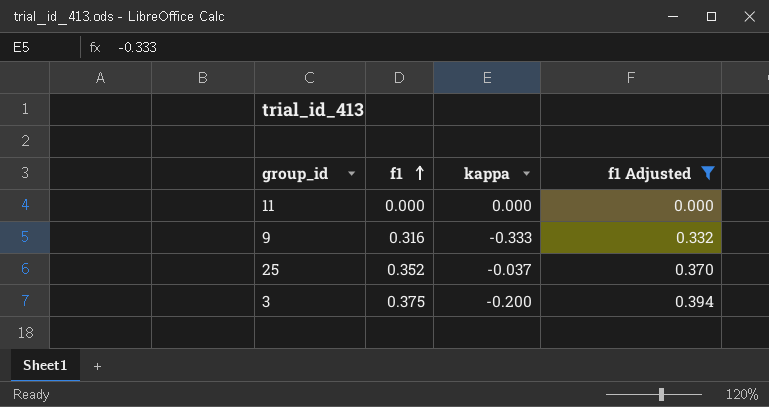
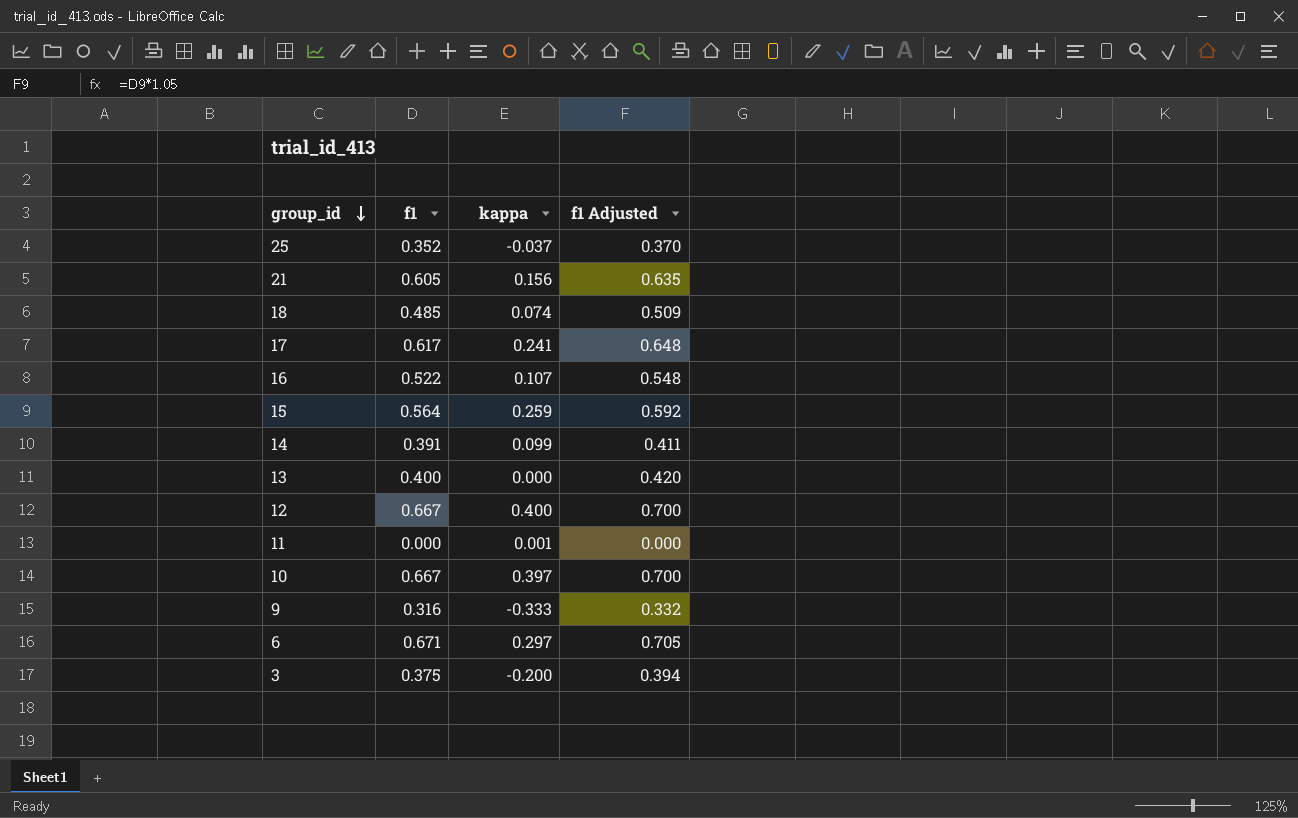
filter: f1 Adjusted <= 0.394 -> none
row order: f1 ascending -> group_id descending
11 | kappa: 0.000 -> 0.001

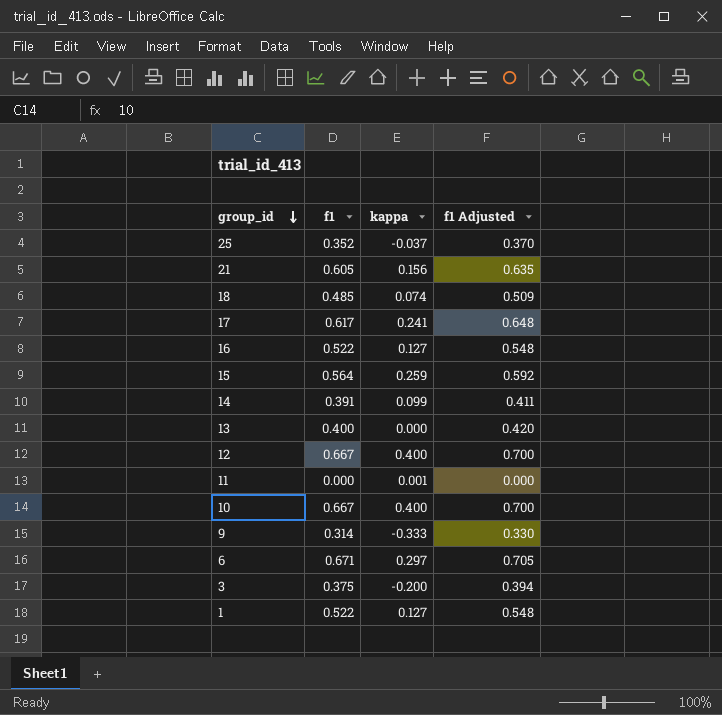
16 | kappa: 0.107 -> 0.127
10 | kappa: 0.397 -> 0.400
9 | f1: 0.316 -> 0.314
9 | f1 Adjusted: 0.332 -> 0.330
row 1: none -> 0.522 | 0.127 | 0.548

